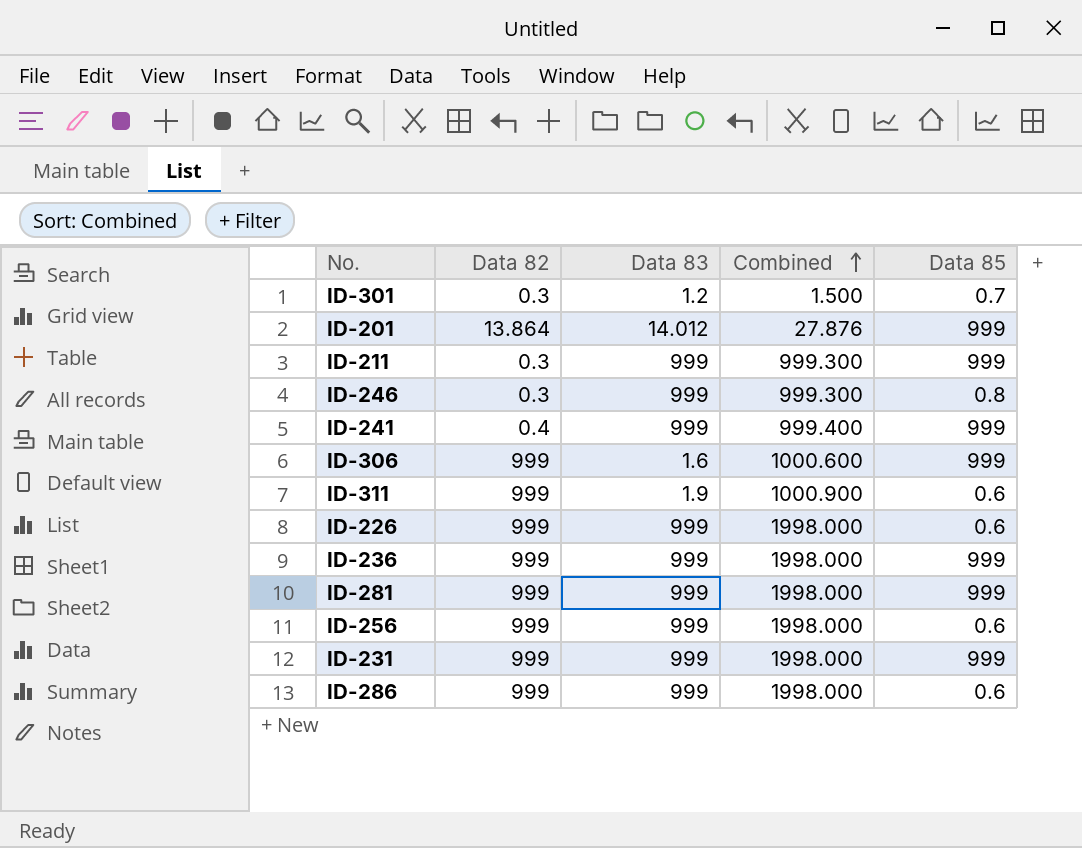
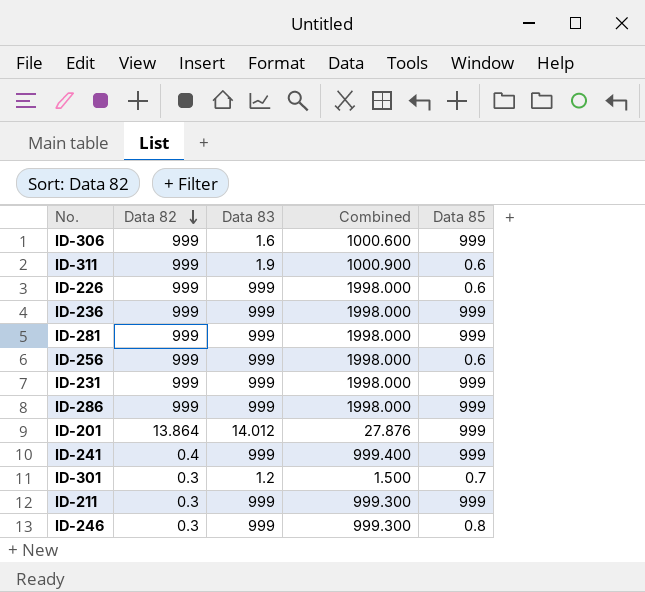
row order: Combined ascending -> Data 82 descending
ID-286 | Data 85: 0.6 -> 999

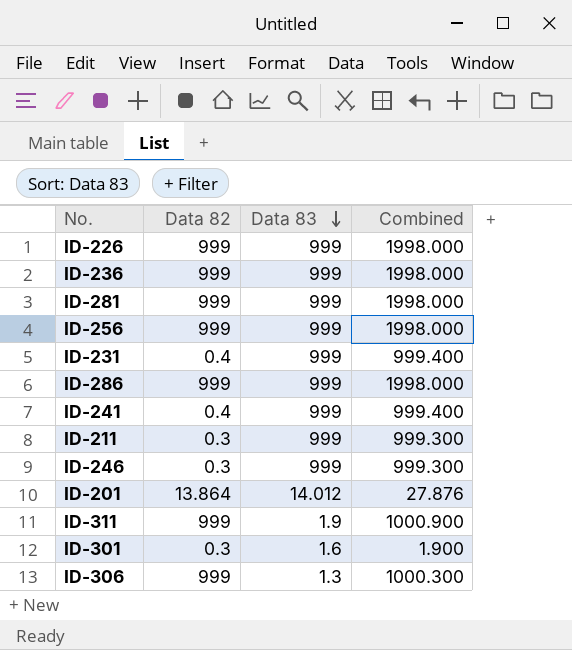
row order: Data 82 descending -> Data 83 descending
column Data 85 | position: 5 -> none
ID-231 | Data 82: 999 -> 0.4
ID-231 | Combined: 1998.000 -> 999.400
ID-301 | Data 83: 1.2 -> 1.6
ID-301 | Combined: 1.500 -> 1.900
ID-306 | Data 83: 1.6 -> 1.3
ID-306 | Combined: 1000.600 -> 1000.300

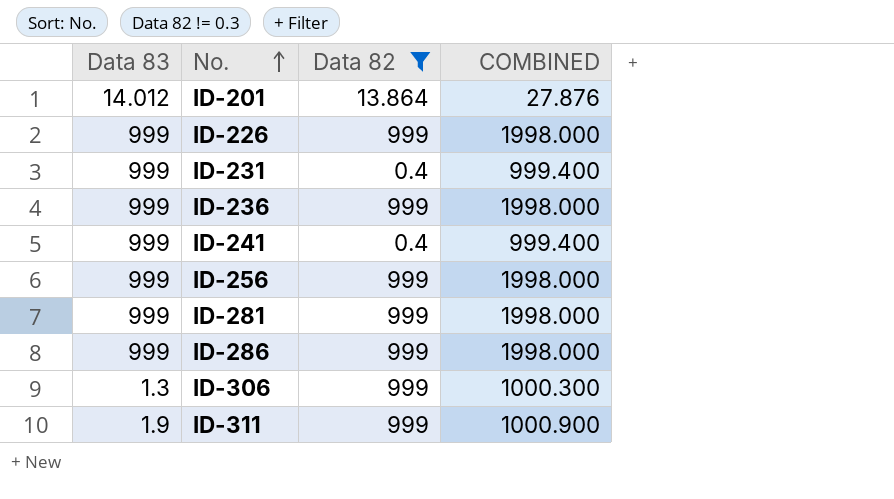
filter: none -> Data 82 != 0.3
row order: Data 83 descending -> No. ascending
column Data 83 | position: 3 -> 1
column name: Combined -> COMBINED

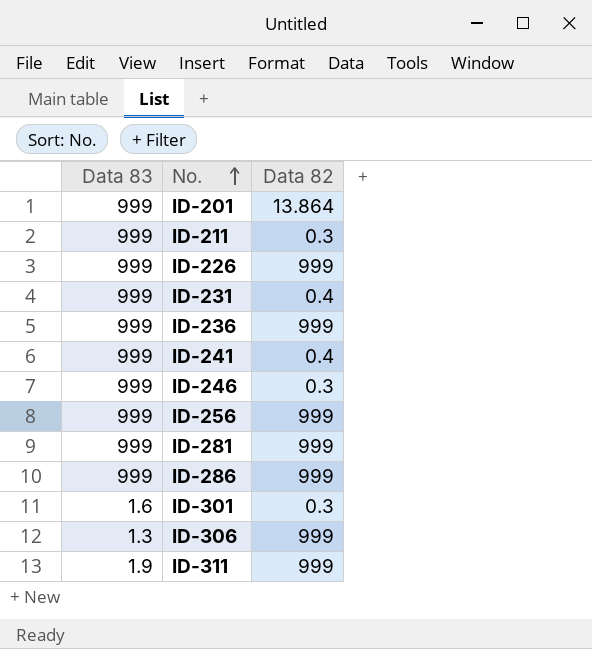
filter: Data 82 != 0.3 -> none
column COMBINED | formula: [Data 83] + [Data 82] -> none
ID-201 | Data 83: 14.012 -> 999

